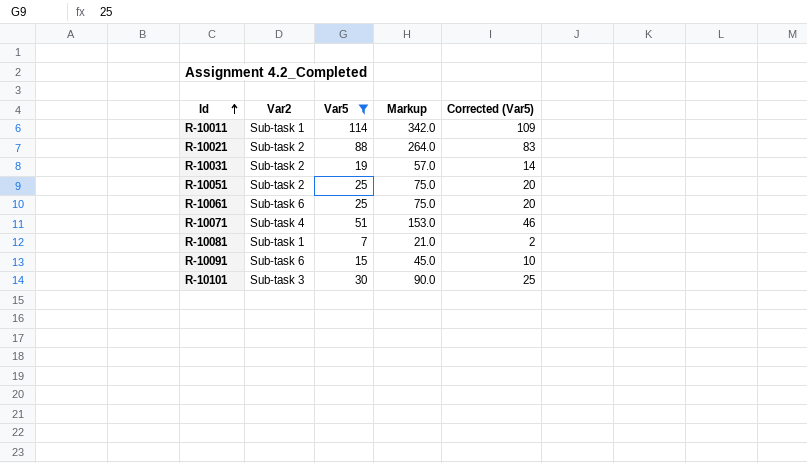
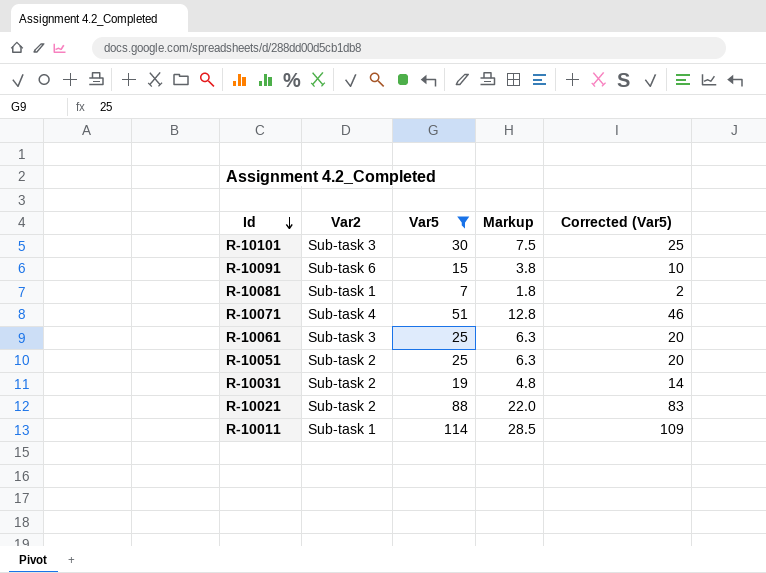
row order: Id ascending -> Id descending
column Markup | formula: [Var5] * 3 -> [Var5] * 0.25
R-10061 | Var2: Sub-task 6 -> Sub-task 3

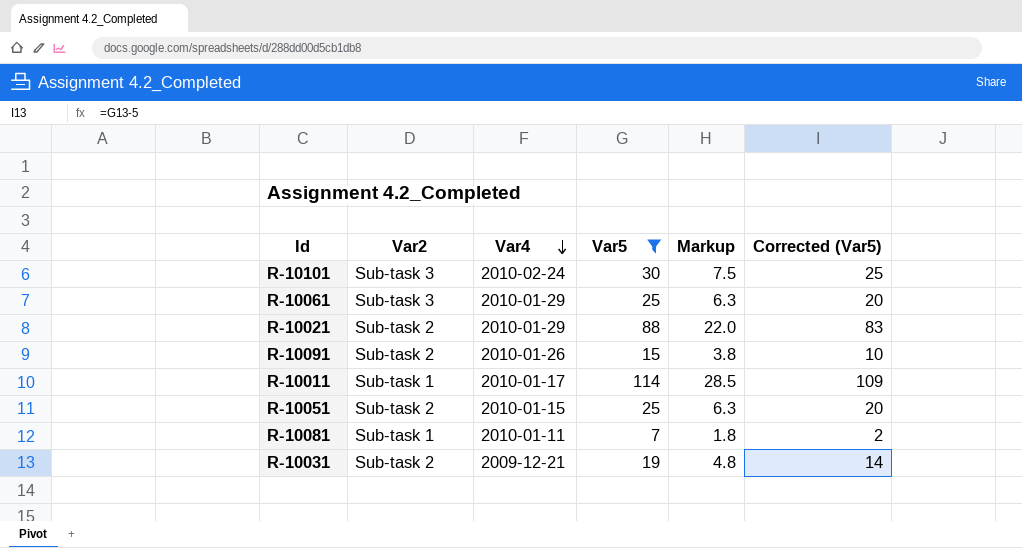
row order: Id descending -> Var4 descending
column Var4 | position: none -> 3
row R-10071: Sub-task 4 | 51 | 12.8 | 46 -> none
R-10091 | Var2: Sub-task 6 -> Sub-task 2

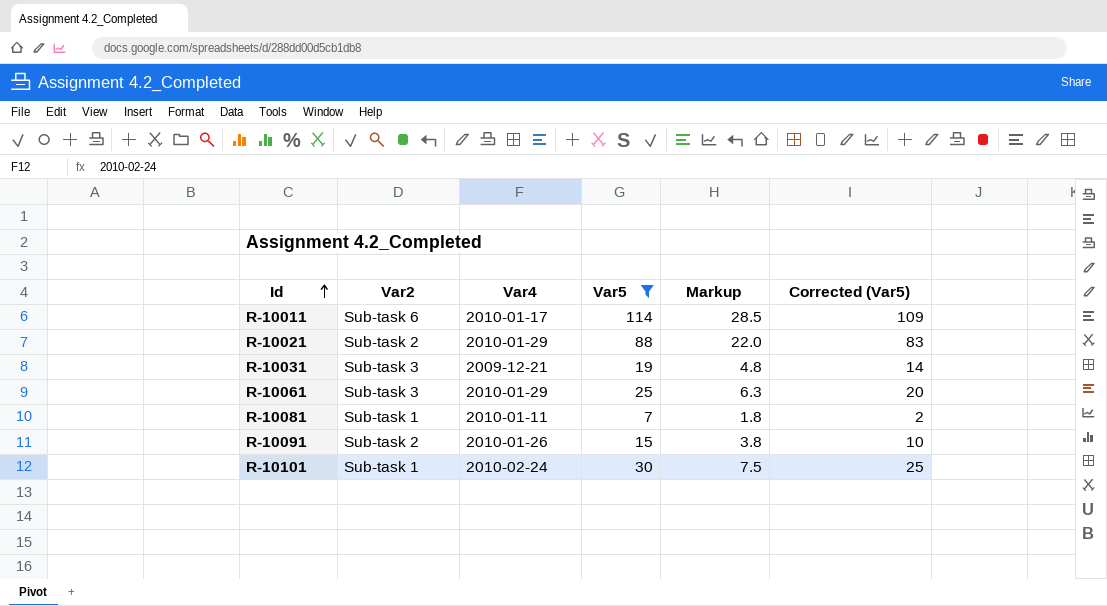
row order: Var4 descending -> Id ascending
row R-10051: Sub-task 2 | 2010-01-15 | 25 | 6.3 | 20 -> none
R-10011 | Var2: Sub-task 1 -> Sub-task 6
R-10031 | Var2: Sub-task 2 -> Sub-task 3
R-10101 | Var2: Sub-task 3 -> Sub-task 1

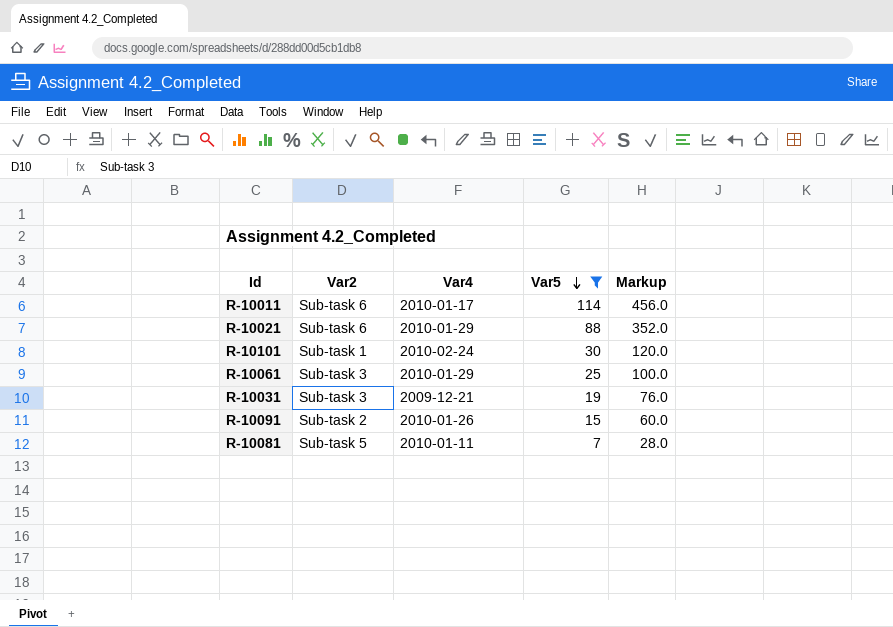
row order: Id ascending -> Var5 descending
column Corrected (Var5) | formula: [Var5] - 5 -> none
column Markup | formula: [Var5] * 0.25 -> [Var5] * 4
R-10021 | Var2: Sub-task 2 -> Sub-task 6
R-10081 | Var2: Sub-task 1 -> Sub-task 5

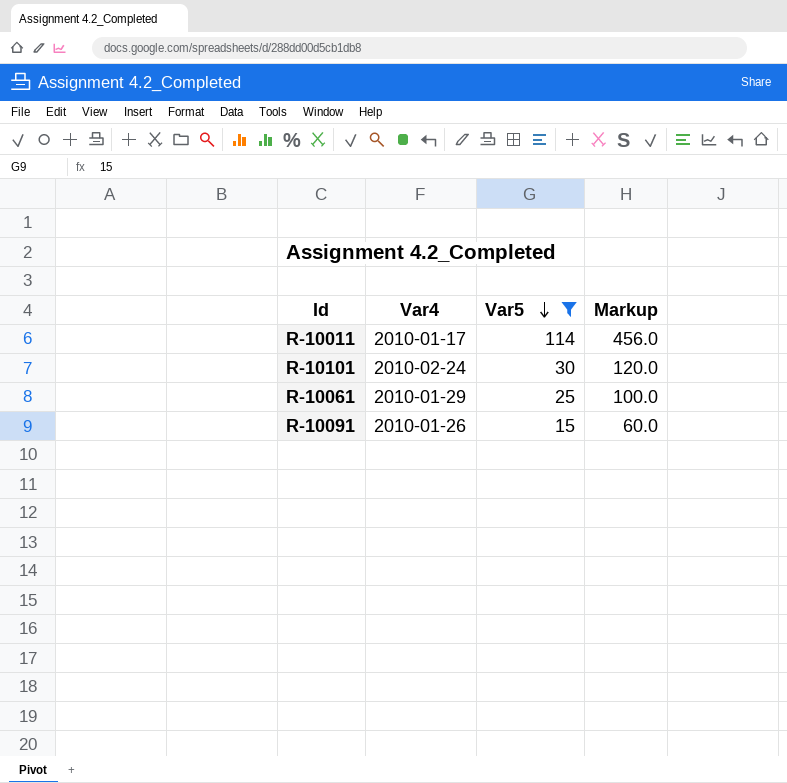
column Var2 | position: 2 -> none
row R-10021: Sub-task 6 | 2010-01-29 | 88 | 352.0 -> none
row R-10031: Sub-task 3 | 2009-12-21 | 19 | 76.0 -> none
row R-10081: Sub-task 5 | 2010-01-11 | 7 | 28.0 -> none

